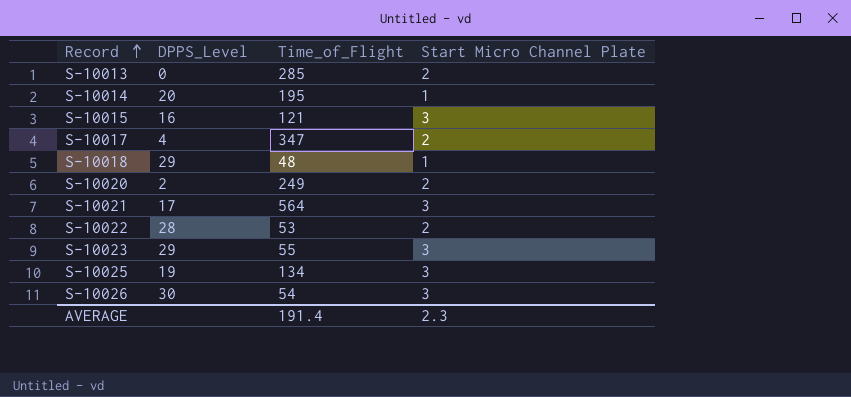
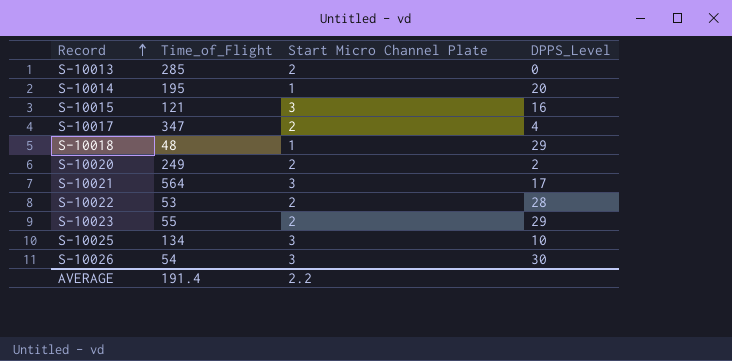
column DPPS_Level | position: 2 -> 4
S-10023 | Start Micro Channel Plate: 3 -> 2
S-10025 | DPPS_Level: 19 -> 10
AVERAGE | Start Micro Channel Plate: 2.3 -> 2.2

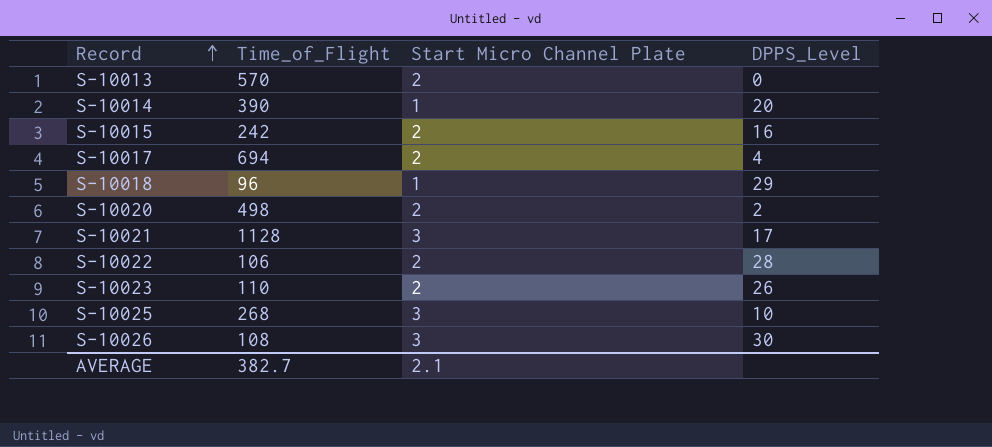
S-10013 | Time_of_Flight: 285 -> 570
S-10014 | Time_of_Flight: 195 -> 390
S-10015 | Time_of_Flight: 121 -> 242
S-10015 | Start Micro Channel Plate: 3 -> 2
S-10017 | Time_of_Flight: 347 -> 694
S-10018 | Time_of_Flight: 48 -> 96
S-10020 | Time_of_Flight: 249 -> 498
S-10021 | Time_of_Flight: 564 -> 1128
S-10022 | Time_of_Flight: 53 -> 106
S-10023 | Time_of_Flight: 55 -> 110
S-10023 | DPPS_Level: 29 -> 26
S-10025 | Time_of_Flight: 134 -> 268
S-10026 | Time_of_Flight: 54 -> 108
AVERAGE | Time_of_Flight: 191.4 -> 382.7
AVERAGE | Start Micro Channel Plate: 2.2 -> 2.1

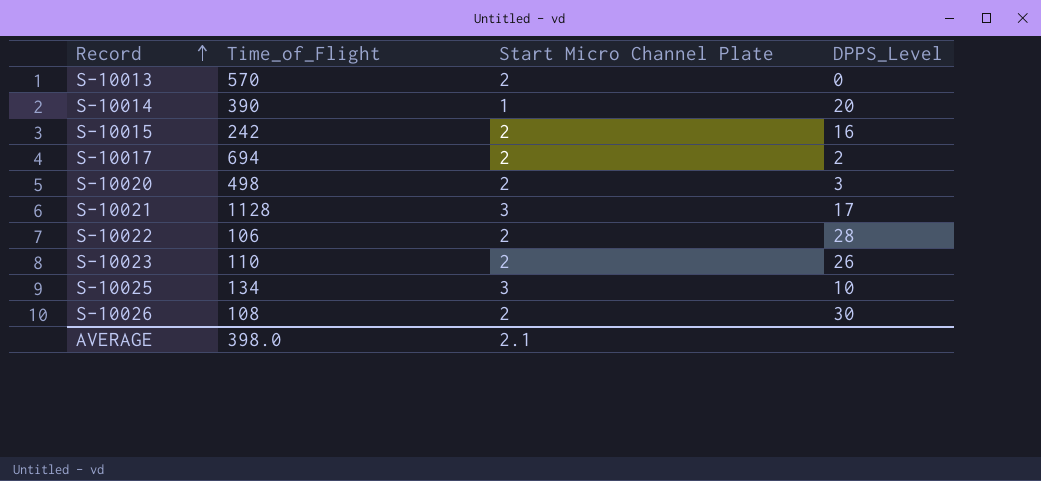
row S-10018: 96 | 1 | 29 -> none
S-10017 | DPPS_Level: 4 -> 2
S-10020 | DPPS_Level: 2 -> 3
S-10025 | Time_of_Flight: 268 -> 134
S-10026 | Start Micro Channel Plate: 3 -> 2
AVERAGE | Time_of_Flight: 382.7 -> 398.0

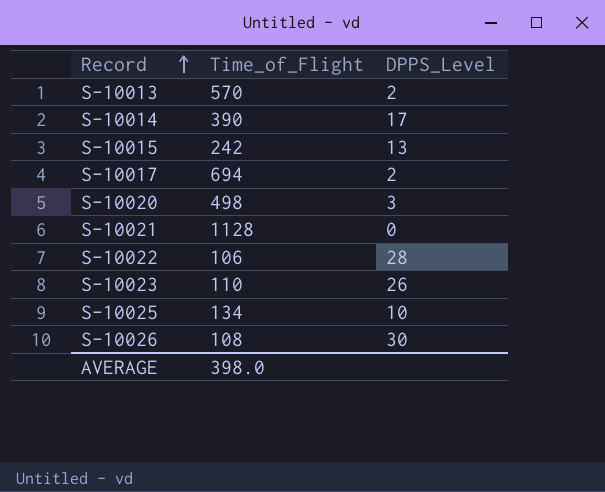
column Start Micro Channel Plate | position: 3 -> none
S-10013 | DPPS_Level: 0 -> 2
S-10014 | DPPS_Level: 20 -> 17
S-10015 | DPPS_Level: 16 -> 13
S-10021 | DPPS_Level: 17 -> 0

